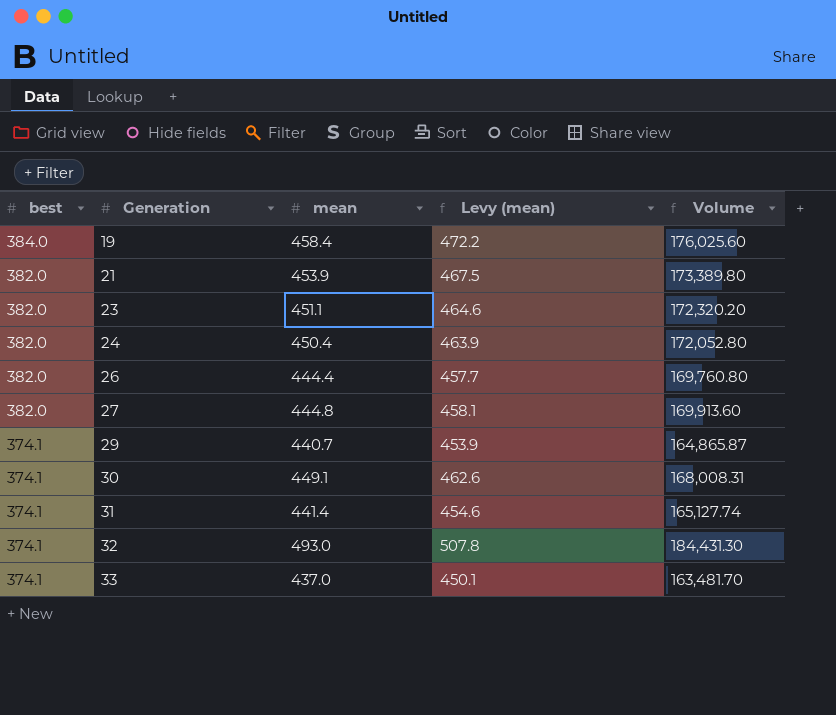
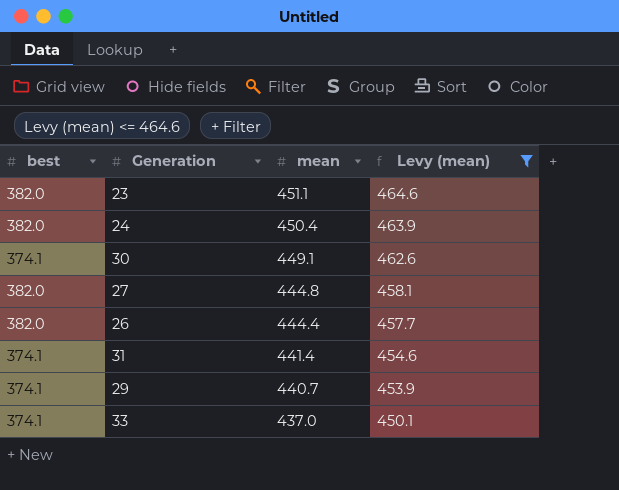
filter: none -> Levy (mean) <= 464.6
row order: best descending -> mean descending
column Volume | formula: [best] * [mean] -> none

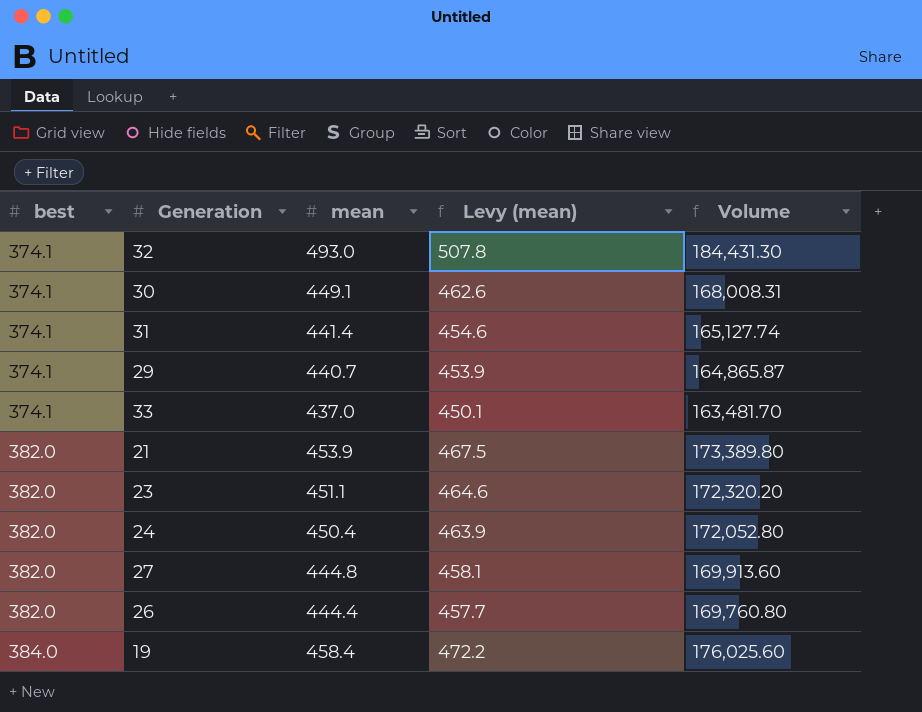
filter: Levy (mean) <= 464.6 -> none
row order: mean descending -> best ascending
column Volume | formula: none -> [best] * [mean]

